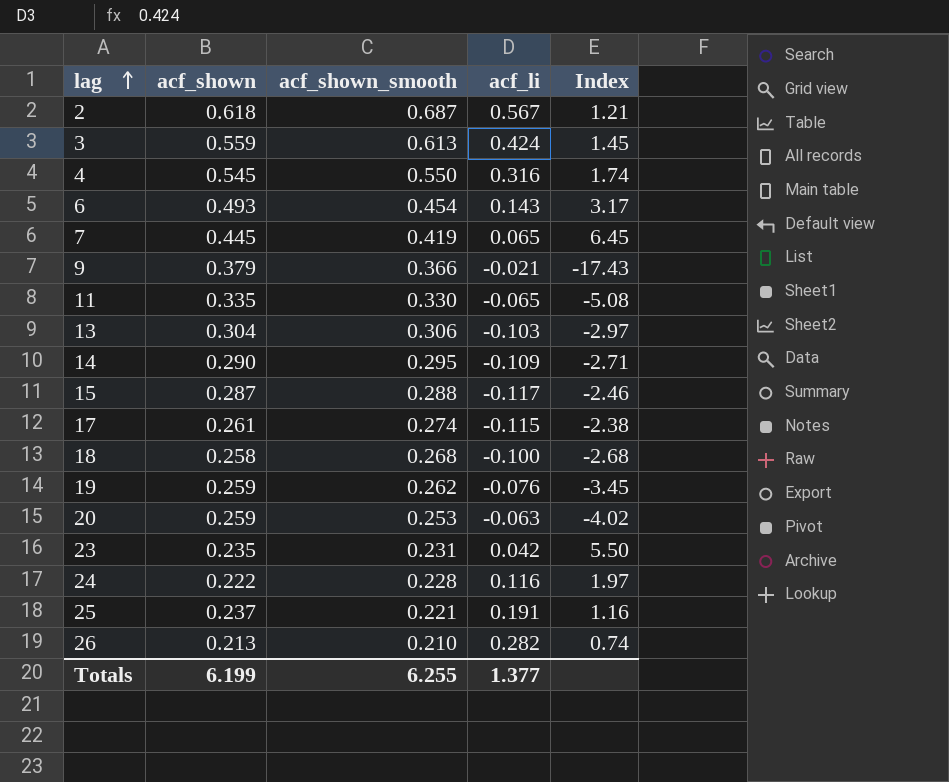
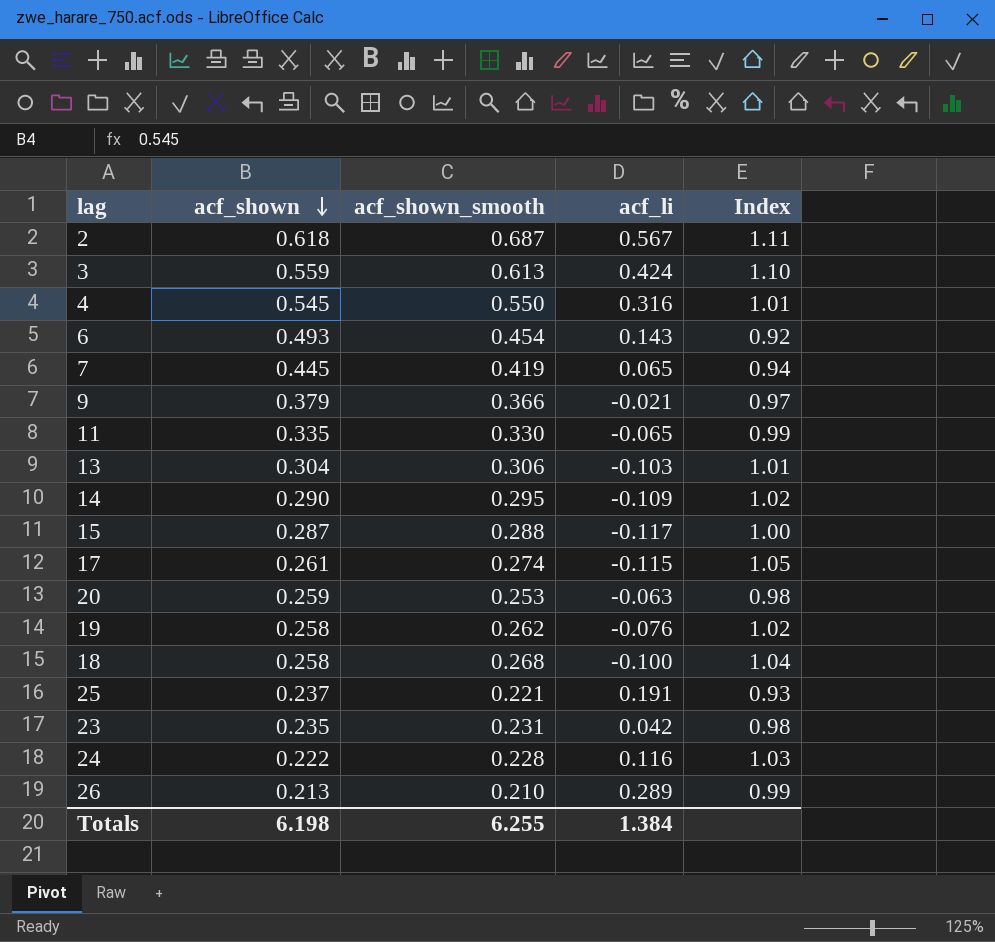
row order: lag ascending -> acf_shown descending
column Index | formula: [acf_shown_smooth] / [acf_li] -> [acf_shown_smooth] / [acf_shown]
19 | acf_shown: 0.259 -> 0.258
26 | acf_li: 0.282 -> 0.289
Totals | acf_shown: 6.199 -> 6.198
Totals | acf_li: 1.377 -> 1.384

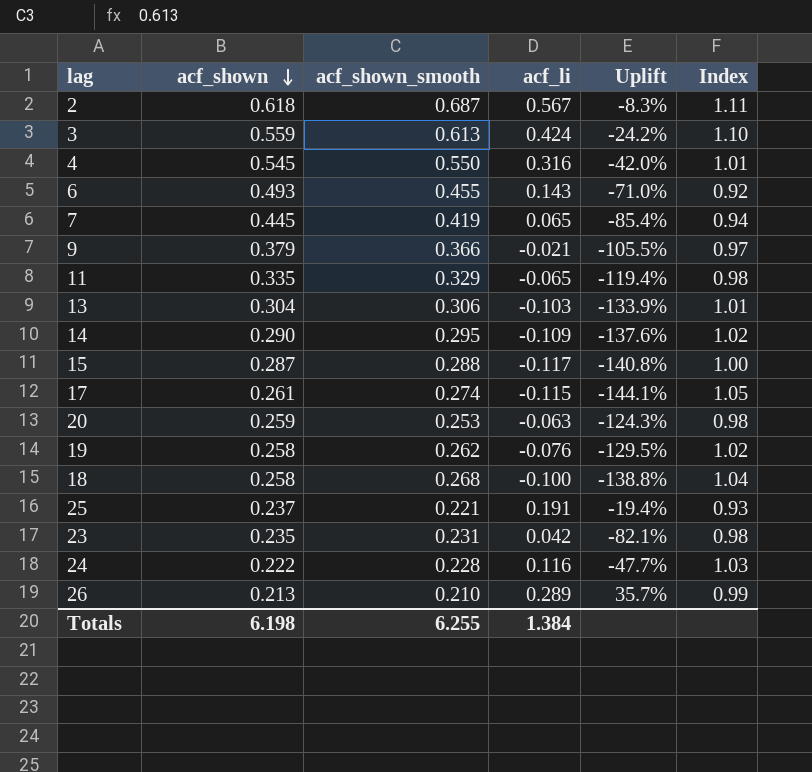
column Uplift | formula: none -> ([acf_li] - [acf_shown]) / [acf_shown]
6 | acf_shown_smooth: 0.454 -> 0.455
11 | acf_shown_smooth: 0.330 -> 0.329
11 | Index: 0.99 -> 0.98

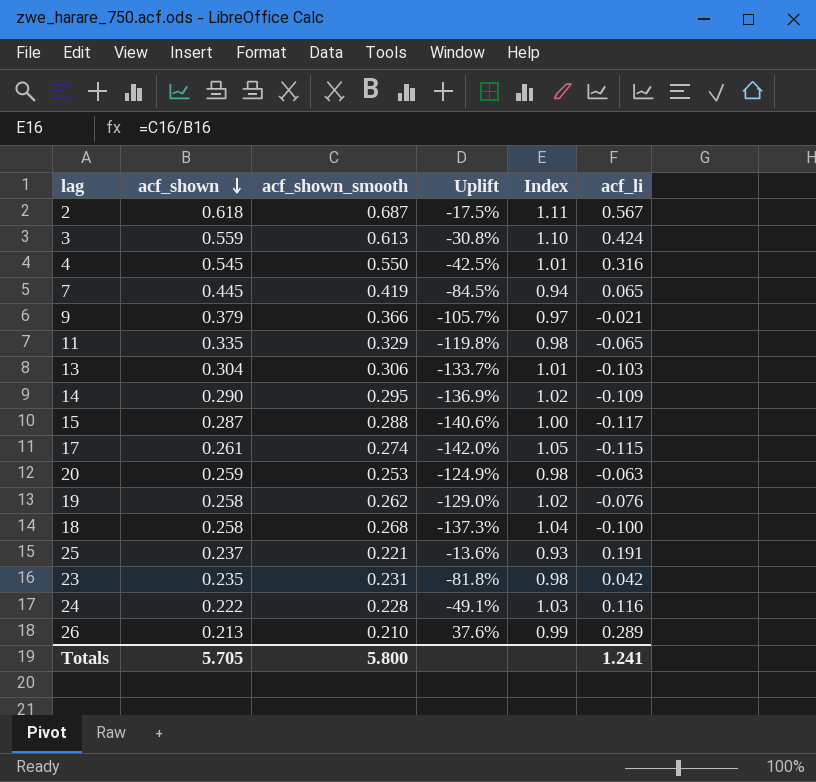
column Uplift | formula: ([acf_li] - [acf_shown]) / [acf_shown] -> ([acf_li] - [acf_shown_smooth]) / [acf_shown_smooth]
column acf_li | position: 4 -> 6
row 6: 0.493 | 0.455 | 0.143 | -71.0% | 0.92 -> none
Totals | acf_shown: 6.198 -> 5.705
Totals | acf_shown_smooth: 6.255 -> 5.800
Totals | acf_li: 1.384 -> 1.241

